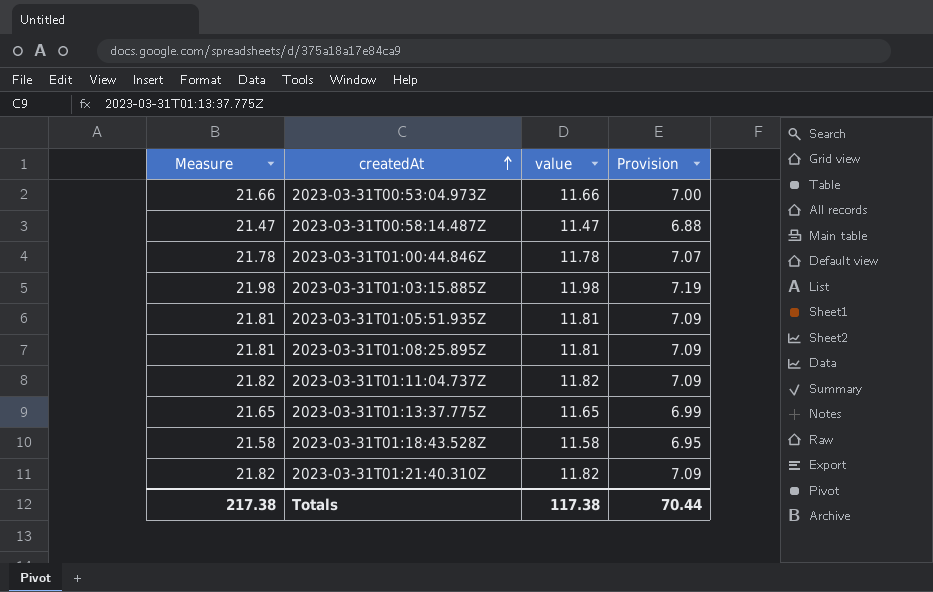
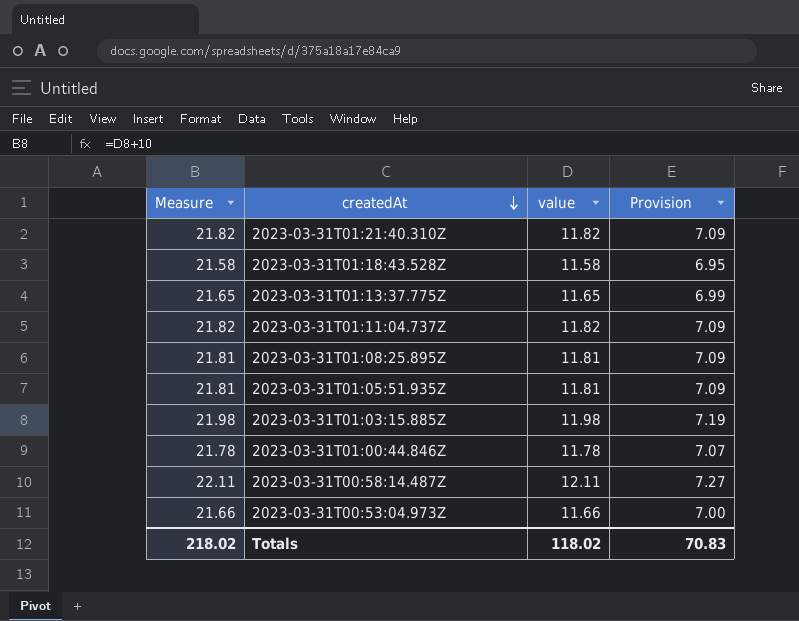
row order: createdAt ascending -> createdAt descending
2023-03-31T00:58:14.487Z | Measure: 21.47 -> 22.11
2023-03-31T00:58:14.487Z | value: 11.47 -> 12.11
2023-03-31T00:58:14.487Z | Provision: 6.88 -> 7.27
Totals | Measure: 217.38 -> 218.02
Totals | value: 117.38 -> 118.02
Totals | Provision: 70.44 -> 70.83

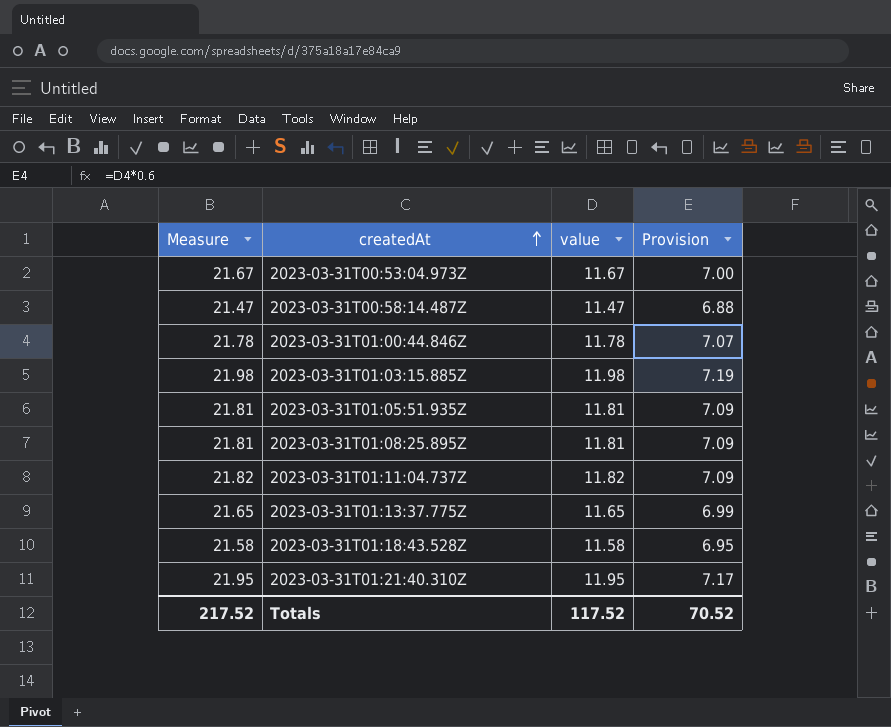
row order: createdAt descending -> createdAt ascending
2023-03-31T00:53:04.973Z | Measure: 21.66 -> 21.67
2023-03-31T00:53:04.973Z | value: 11.66 -> 11.67
2023-03-31T00:58:14.487Z | Measure: 22.11 -> 21.47
2023-03-31T00:58:14.487Z | value: 12.11 -> 11.47
2023-03-31T00:58:14.487Z | Provision: 7.27 -> 6.88
2023-03-31T01:21:40.310Z | Measure: 21.82 -> 21.95
2023-03-31T01:21:40.310Z | value: 11.82 -> 11.95
2023-03-31T01:21:40.310Z | Provision: 7.09 -> 7.17
Totals | Measure: 218.02 -> 217.52
Totals | value: 118.02 -> 117.52
Totals | Provision: 70.83 -> 70.52

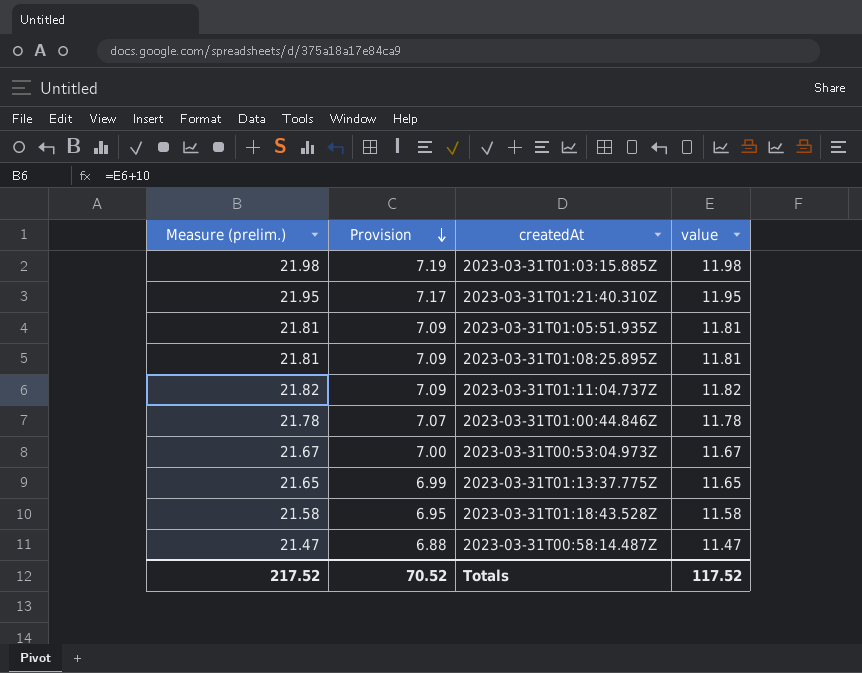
row order: createdAt ascending -> Provision descending
column name: Measure -> Measure (prelim.)
column Provision | position: 4 -> 2

